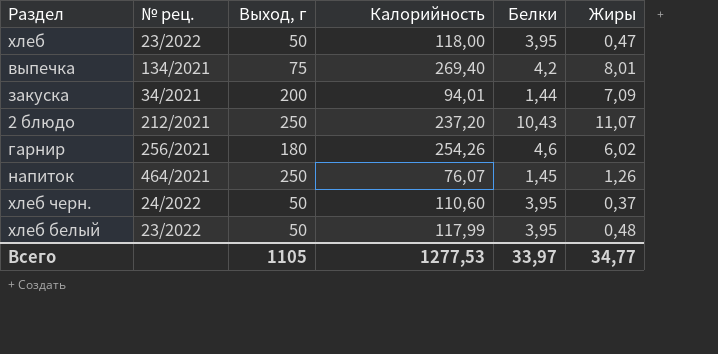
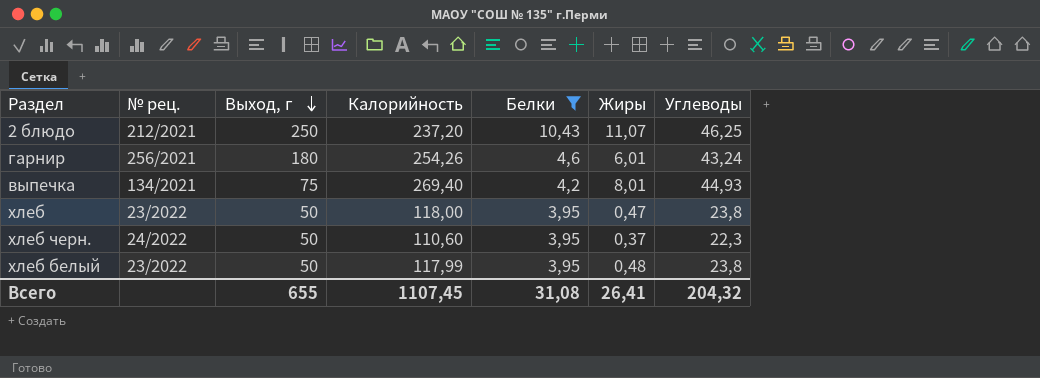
filter: none -> Белки >= 3,95
row order: none -> Выход, г descending
column Углеводы | position: none -> 7
гарнир | Жиры: 6,02 -> 6,01
Всего | Выход, г: 1105 -> 655
Всего | Калорийность: 1277,53 -> 1107,45
Всего | Белки: 33,97 -> 31,08
Всего | Жиры: 34,77 -> 26,41

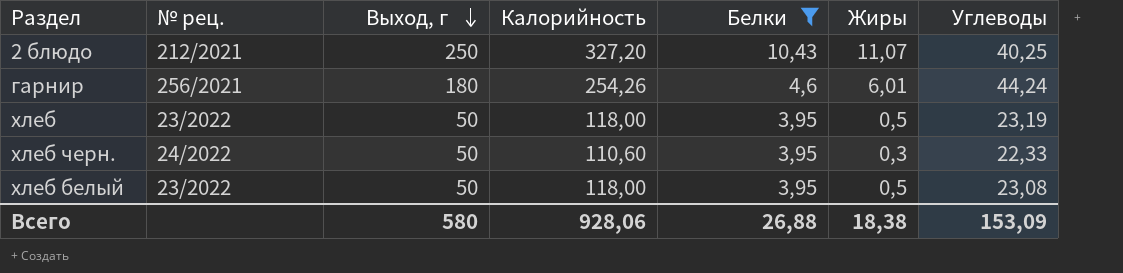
row выпечка: 134/2021 | 75 | 269,40 | 4,2 | 8,01 | 44,93 -> none
2 блюдо | Калорийность: 237,20 -> 327,20
2 блюдо | Углеводы: 46,25 -> 40,25
гарнир | Углеводы: 43,24 -> 44,24
хлеб | Жиры: 0,47 -> 0,5
хлеб | Углеводы: 23,8 -> 23,19
хлеб черн. | Жиры: 0,37 -> 0,3
хлеб черн. | Углеводы: 22,3 -> 22,33
хлеб белый | Калорийность: 117,99 -> 118,00
хлеб белый | Жиры: 0,48 -> 0,5
хлеб белый | Углеводы: 23,8 -> 23,08
Всего | Выход, г: 655 -> 580
Всего | Калорийность: 1107,45 -> 928,06
Всего | Белки: 31,08 -> 26,88
Всего | Жиры: 26,41 -> 18,38
Всего | Углеводы: 204,32 -> 153,09

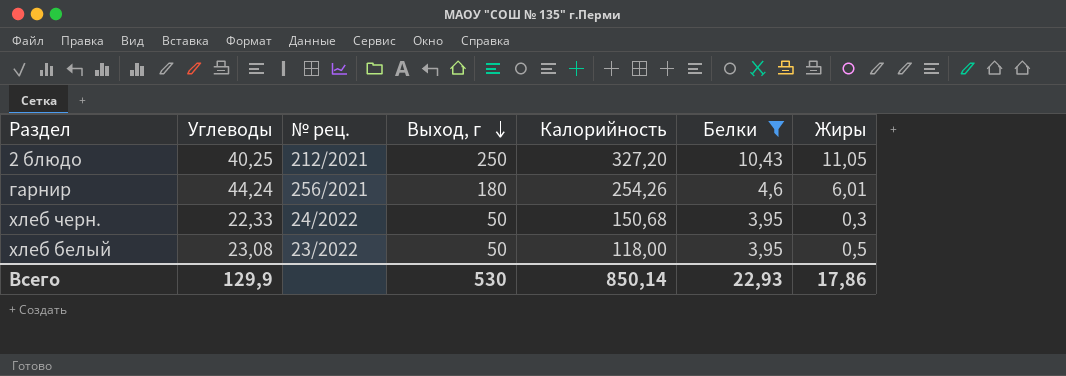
column Углеводы | position: 7 -> 2
row хлеб: 23/2022 | 50 | 118,00 | 3,95 | 0,5 | 23,19 -> none
2 блюдо | Жиры: 11,07 -> 11,05
хлеб черн. | Калорийность: 110,60 -> 150,68
Всего | Углеводы: 153,09 -> 129,9
Всего | Выход, г: 580 -> 530
Всего | Калорийность: 928,06 -> 850,14
Всего | Белки: 26,88 -> 22,93
Всего | Жиры: 18,38 -> 17,86

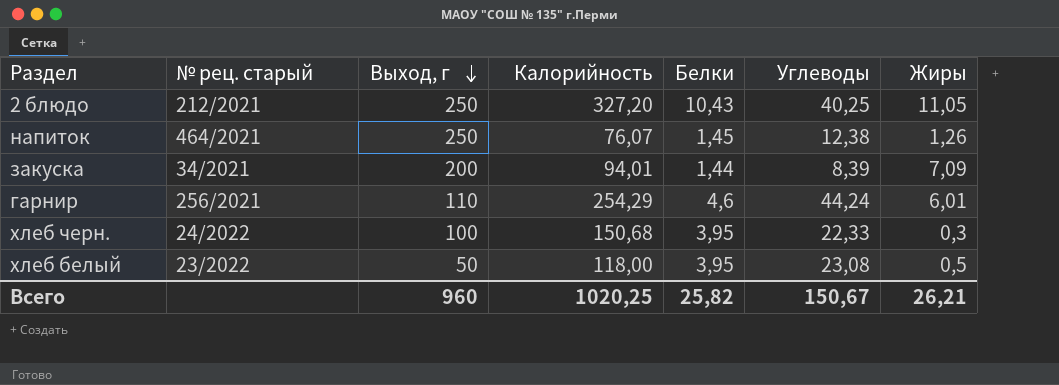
filter: Белки >= 3,95 -> none
column name: № рец. -> № рец. старый
column Углеводы | position: 2 -> 6
гарнир | Выход, г: 180 -> 110
гарнир | Калорийность: 254,26 -> 254,29
хлеб черн. | Выход, г: 50 -> 100
Всего | Выход, г: 530 -> 960
Всего | Калорийность: 850,14 -> 1020,25
Всего | Белки: 22,93 -> 25,82
Всего | Углеводы: 129,9 -> 150,67
Всего | Жиры: 17,86 -> 26,21

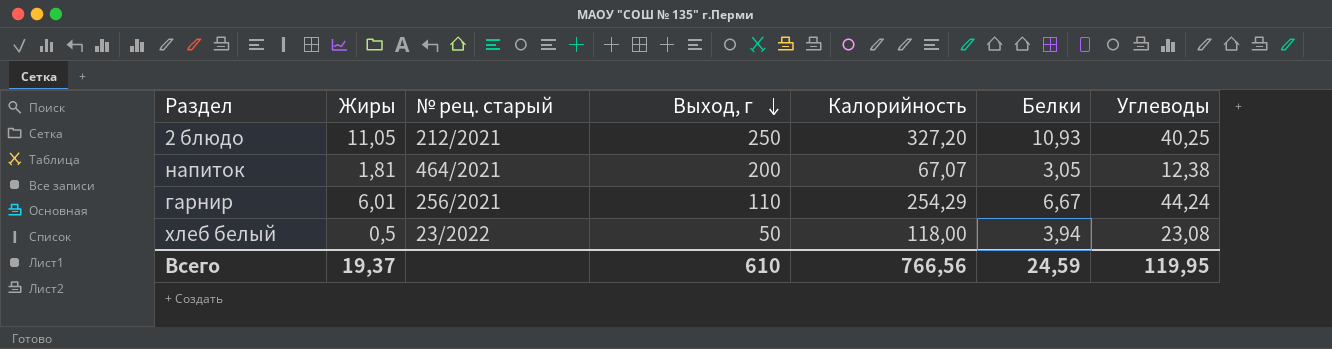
column Жиры | position: 7 -> 2
row закуска: 34/2021 | 200 | 94,01 | 1,44 | 8,39 | 7,09 -> none
row хлеб черн.: 24/2022 | 100 | 150,68 | 3,95 | 22,33 | 0,3 -> none
2 блюдо | Белки: 10,43 -> 10,93
напиток | Жиры: 1,26 -> 1,81
напиток | Выход, г: 250 -> 200
напиток | Калорийность: 76,07 -> 67,07
напиток | Белки: 1,45 -> 3,05
гарнир | Белки: 4,6 -> 6,67
хлеб белый | Белки: 3,95 -> 3,94
Всего | Жиры: 26,21 -> 19,37
Всего | Выход, г: 960 -> 610
Всего | Калорийность: 1020,25 -> 766,56
Всего | Белки: 25,82 -> 24,59
Всего | Углеводы: 150,67 -> 119,95

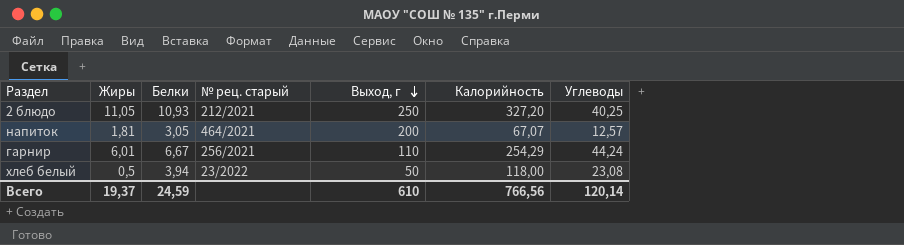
column Белки | position: 6 -> 3
напиток | Углеводы: 12,38 -> 12,57
Всего | Углеводы: 119,95 -> 120,14

